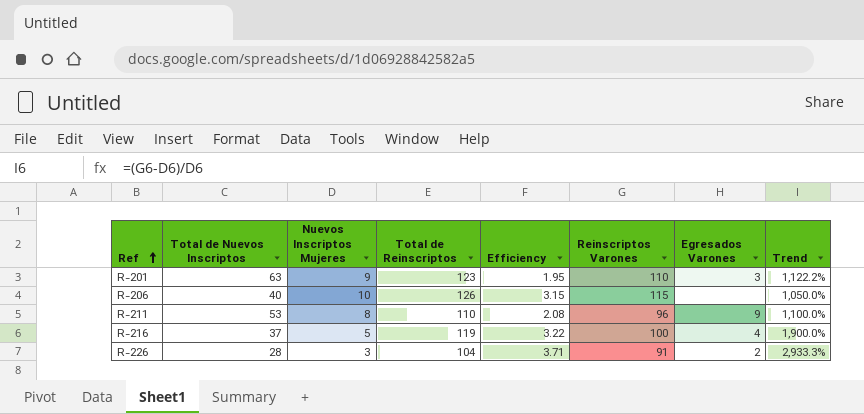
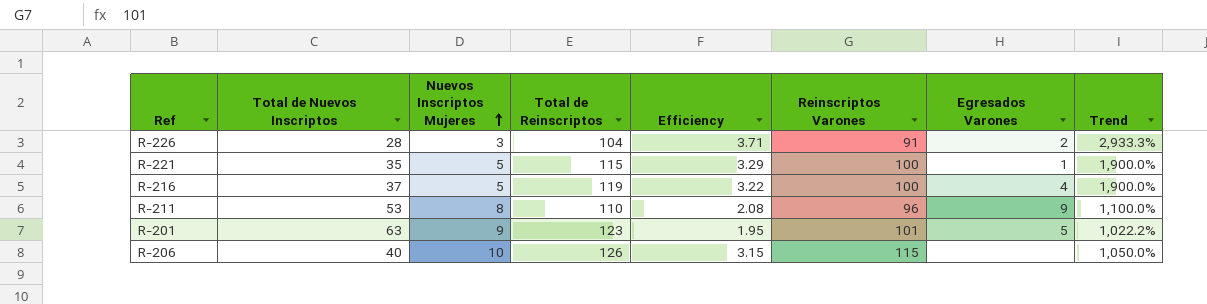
row order: Ref ascending -> Nuevos Inscriptos Mujeres ascending
row R-221: none -> 35 | 5 | 115 | 3.29 | 100 | 1 | 1,900.0%
R-201 | Reinscriptos Varones: 110 -> 101
R-201 | Egresados Varones: 3 -> 5
R-201 | Trend: 1,122.2% -> 1,022.2%

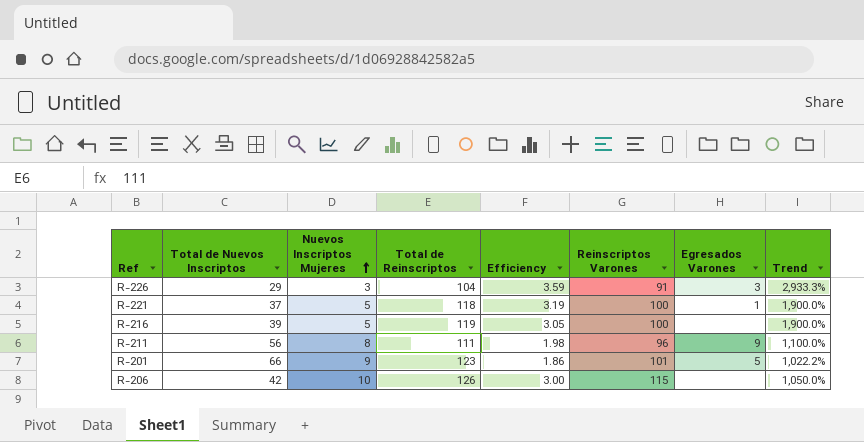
R-226 | Total de Nuevos Inscriptos: 28 -> 29
R-226 | Efficiency: 3.71 -> 3.59
R-226 | Egresados Varones: 2 -> 3
R-221 | Total de Nuevos Inscriptos: 35 -> 37
R-221 | Total de Reinscriptos: 115 -> 118
R-221 | Efficiency: 3.29 -> 3.19
R-216 | Total de Nuevos Inscriptos: 37 -> 39
R-216 | Efficiency: 3.22 -> 3.05
R-216 | Egresados Varones: 4 -> none
R-211 | Total de Nuevos Inscriptos: 53 -> 56
R-211 | Total de Reinscriptos: 110 -> 111
R-211 | Efficiency: 2.08 -> 1.98
R-201 | Total de Nuevos Inscriptos: 63 -> 66
R-201 | Efficiency: 1.95 -> 1.86
R-206 | Total de Nuevos Inscriptos: 40 -> 42
R-206 | Efficiency: 3.15 -> 3.00

